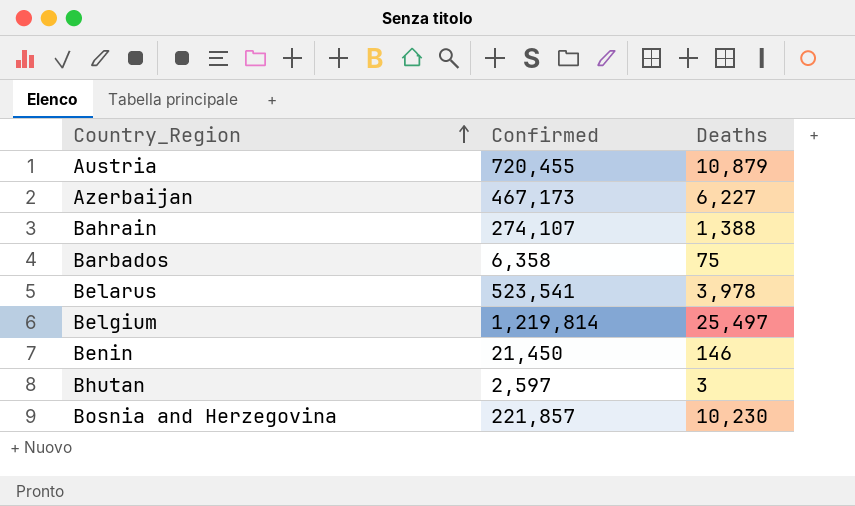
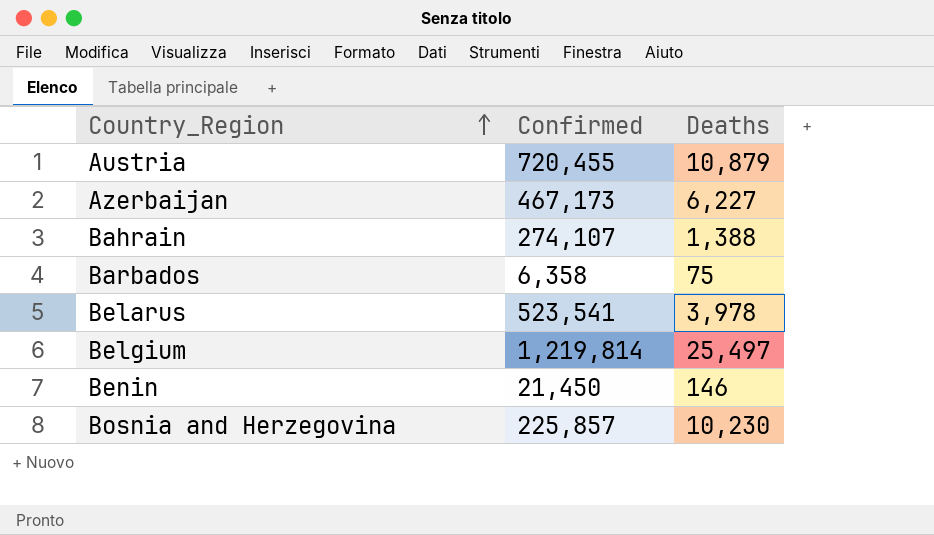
row Bhutan: 2,597 | 3 -> none
Bosnia and Herzegovina | Confirmed: 221,857 -> 225,857

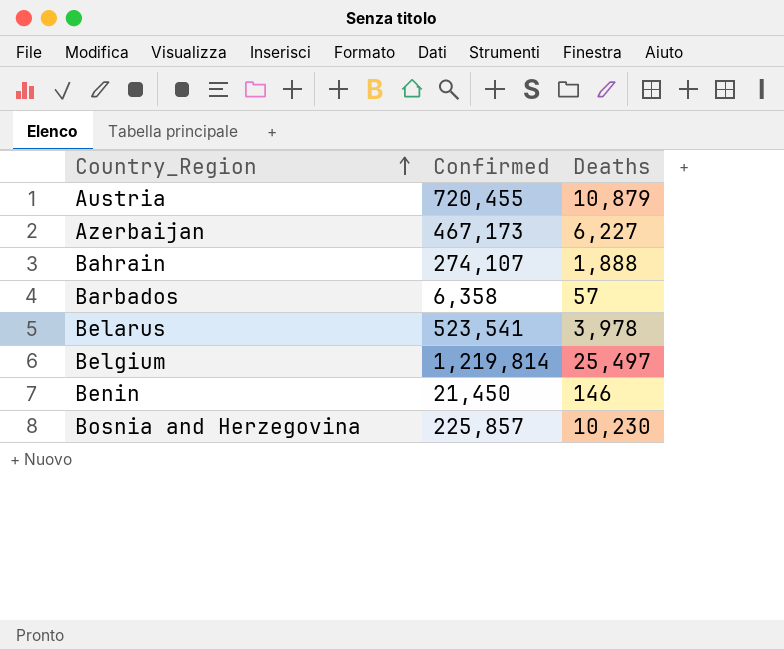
Bahrain | Deaths: 1,388 -> 1,888
Barbados | Deaths: 75 -> 57

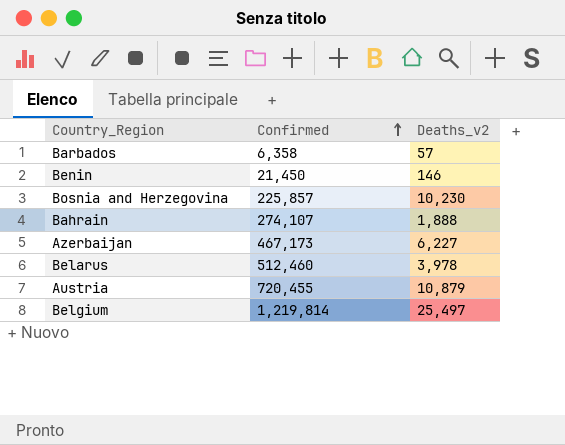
row order: Country_Region ascending -> Confirmed ascending
column name: Deaths -> Deaths_v2
Belarus | Confirmed: 523,541 -> 512,460

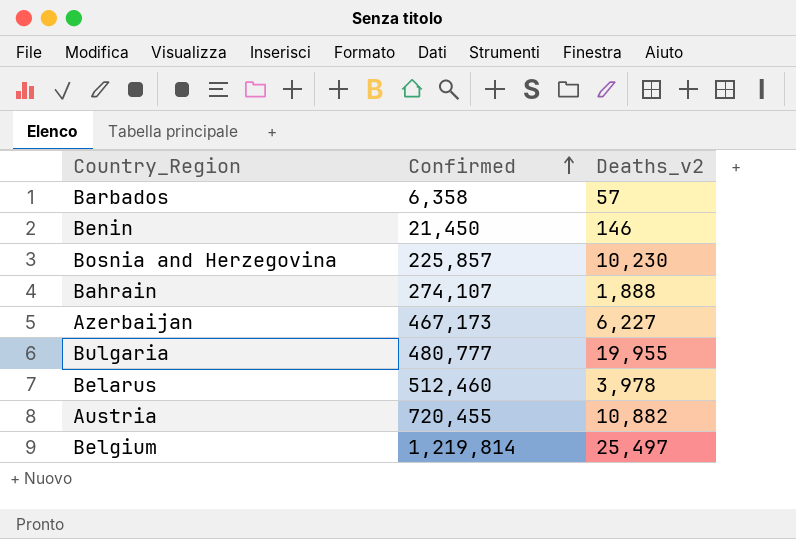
row Bulgaria: none -> 480,777 | 19,955
Austria | Deaths_v2: 10,879 -> 10,882

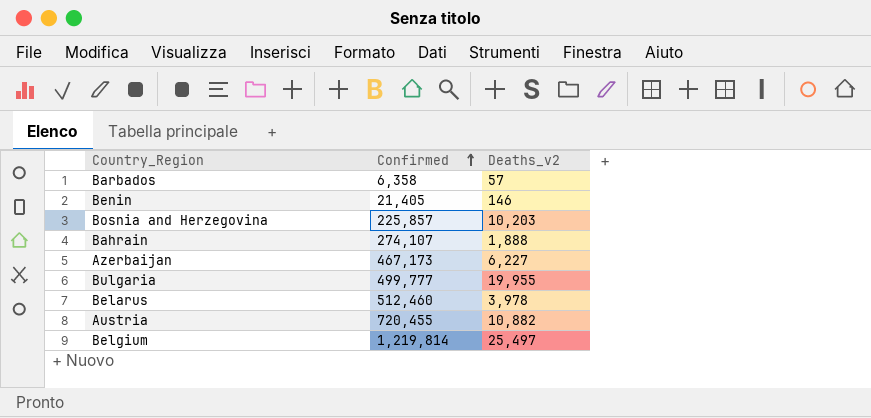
Benin | Confirmed: 21,450 -> 21,405
Bosnia and Herzegovina | Deaths_v2: 10,230 -> 10,203
Bulgaria | Confirmed: 480,777 -> 499,777

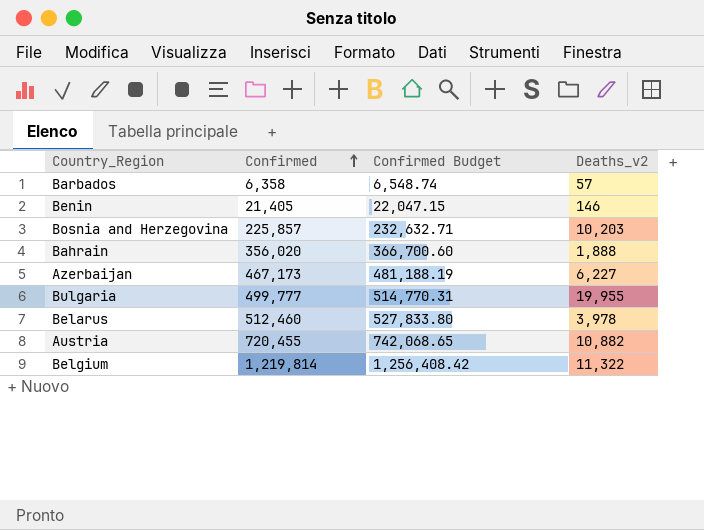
column Confirmed Budget | formula: none -> [Confirmed] * 1.03
Bahrain | Confirmed: 274,107 -> 356,020
Belgium | Deaths_v2: 25,497 -> 11,322

